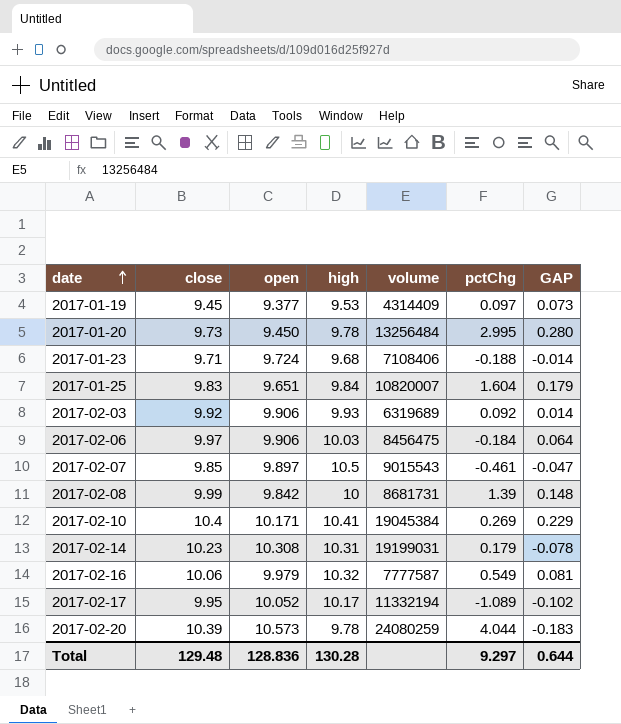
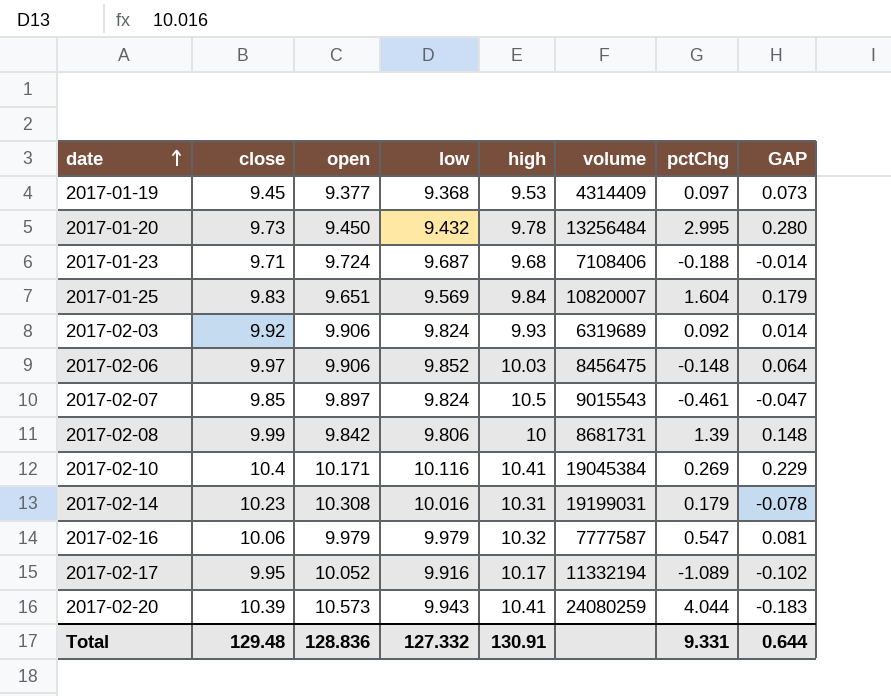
column low | position: none -> 4
2017-02-06 | pctChg: -0.184 -> -0.148
2017-02-16 | pctChg: 0.549 -> 0.547
2017-02-20 | high: 9.78 -> 10.41
Total | high: 130.28 -> 130.91
Total | pctChg: 9.297 -> 9.331

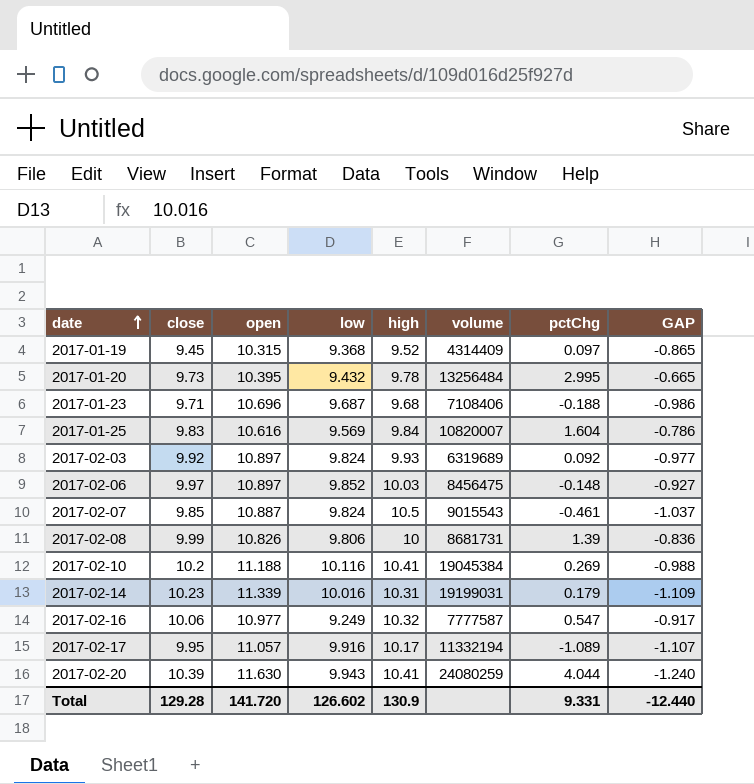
2017-01-19 | open: 9.377 -> 10.315
2017-01-19 | high: 9.53 -> 9.52
2017-01-19 | GAP: 0.073 -> -0.865
2017-01-20 | open: 9.450 -> 10.395
2017-01-20 | GAP: 0.280 -> -0.665
2017-01-23 | open: 9.724 -> 10.696
2017-01-23 | GAP: -0.014 -> -0.986
2017-01-25 | open: 9.651 -> 10.616
2017-01-25 | GAP: 0.179 -> -0.786
2017-02-03 | open: 9.906 -> 10.897
2017-02-03 | GAP: 0.014 -> -0.977
2017-02-06 | open: 9.906 -> 10.897
2017-02-06 | GAP: 0.064 -> -0.927
2017-02-07 | open: 9.897 -> 10.887
2017-02-07 | GAP: -0.047 -> -1.037
2017-02-08 | open: 9.842 -> 10.826
2017-02-08 | GAP: 0.148 -> -0.836
2017-02-10 | close: 10.4 -> 10.2
2017-02-10 | open: 10.171 -> 11.188
2017-02-10 | GAP: 0.229 -> -0.988
2017-02-14 | open: 10.308 -> 11.339
2017-02-14 | GAP: -0.078 -> -1.109
2017-02-16 | open: 9.979 -> 10.977
2017-02-16 | low: 9.979 -> 9.249
2017-02-16 | GAP: 0.081 -> -0.917
2017-02-17 | open: 10.052 -> 11.057
2017-02-17 | GAP: -0.102 -> -1.107
2017-02-20 | open: 10.573 -> 11.630
2017-02-20 | GAP: -0.183 -> -1.240
Total | close: 129.48 -> 129.28
Total | open: 128.836 -> 141.720
Total | low: 127.332 -> 126.602
Total | high: 130.91 -> 130.9
Total | GAP: 0.644 -> -12.440

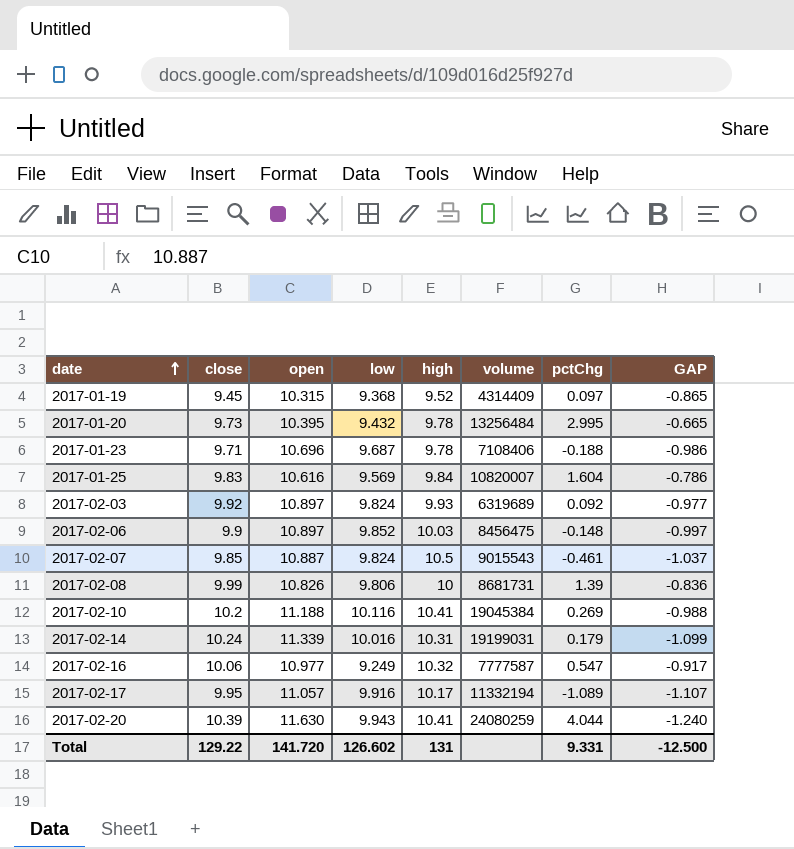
2017-01-23 | high: 9.68 -> 9.78
2017-02-06 | close: 9.97 -> 9.9
2017-02-06 | GAP: -0.927 -> -0.997
2017-02-14 | close: 10.23 -> 10.24
2017-02-14 | GAP: -1.109 -> -1.099
Total | close: 129.28 -> 129.22
Total | high: 130.9 -> 131
Total | GAP: -12.440 -> -12.500

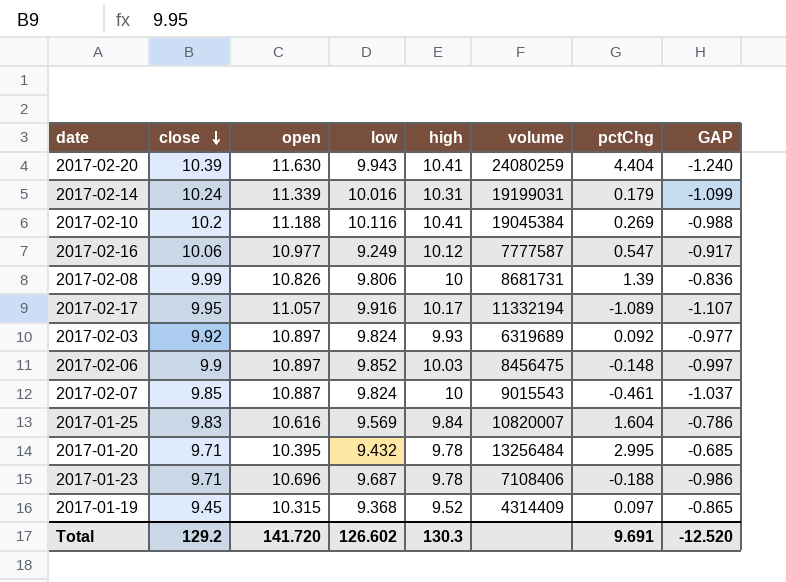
row order: date ascending -> close descending
2017-02-20 | pctChg: 4.044 -> 4.404
2017-02-16 | high: 10.32 -> 10.12
2017-02-07 | high: 10.5 -> 10
2017-01-20 | close: 9.73 -> 9.71
2017-01-20 | GAP: -0.665 -> -0.685
Total | close: 129.22 -> 129.2
Total | high: 131 -> 130.3
Total | pctChg: 9.331 -> 9.691
Total | GAP: -12.500 -> -12.520

